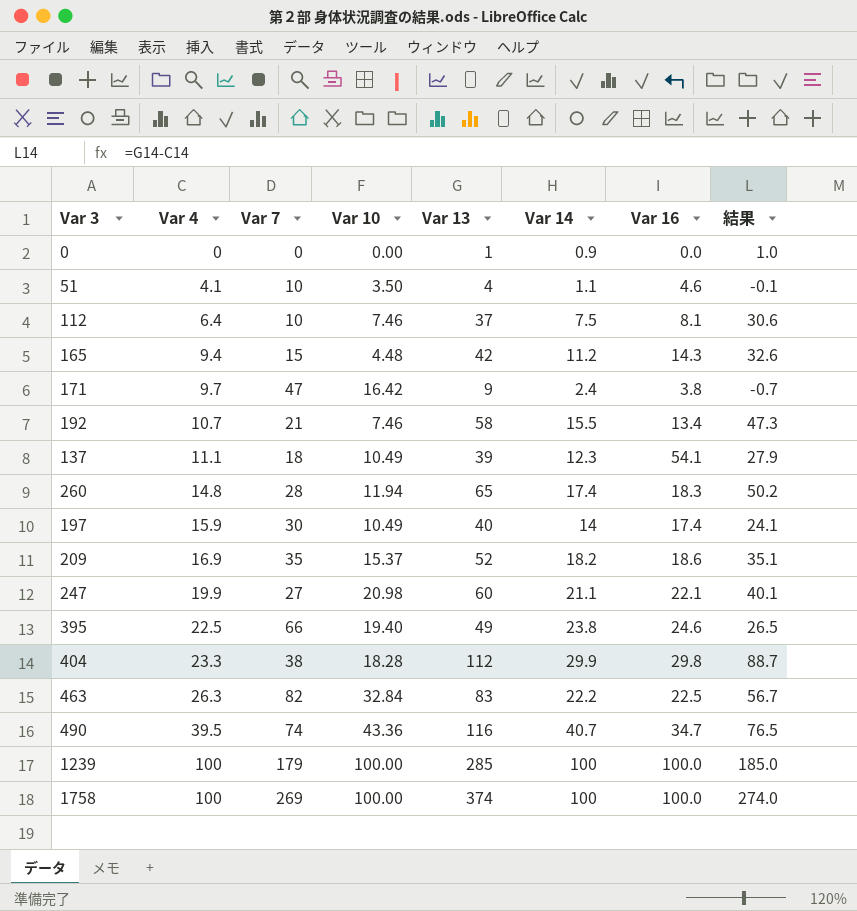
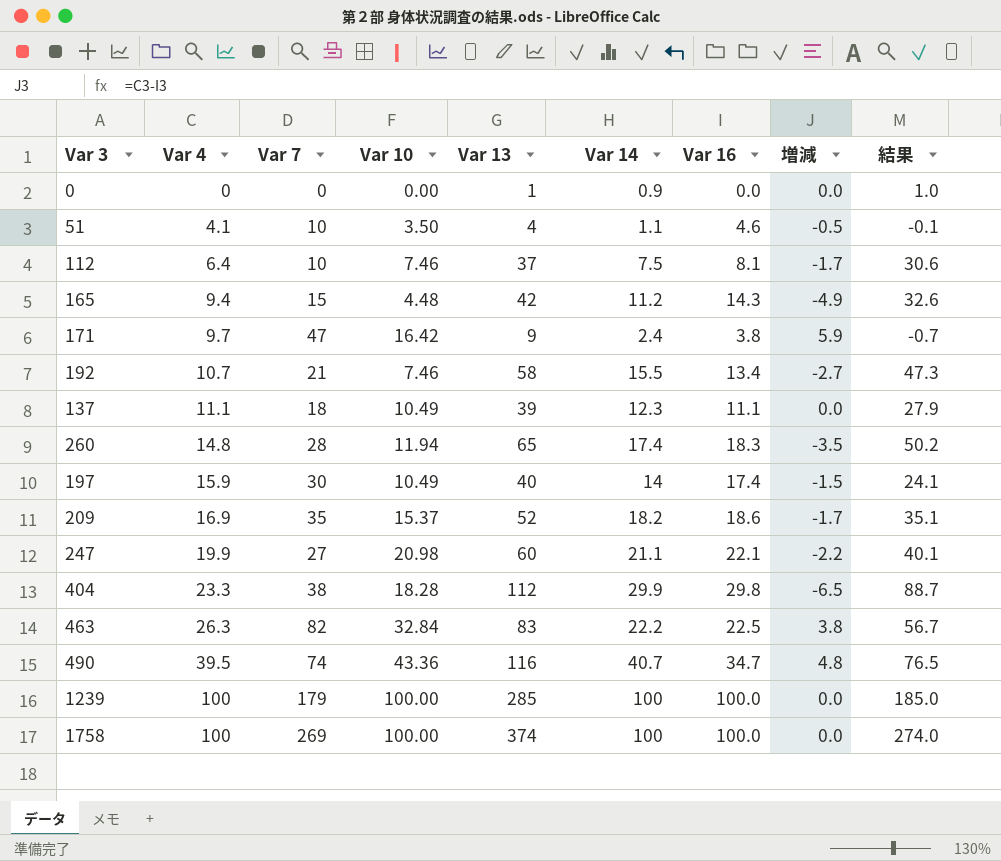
column 増減 | formula: none -> [Var 4] - [Var 16]
row 395: 22.5 | 66 | 19.40 | 49 | 23.8 | 24.6 | 26.5 -> none
137 | Var 16: 54.1 -> 11.1

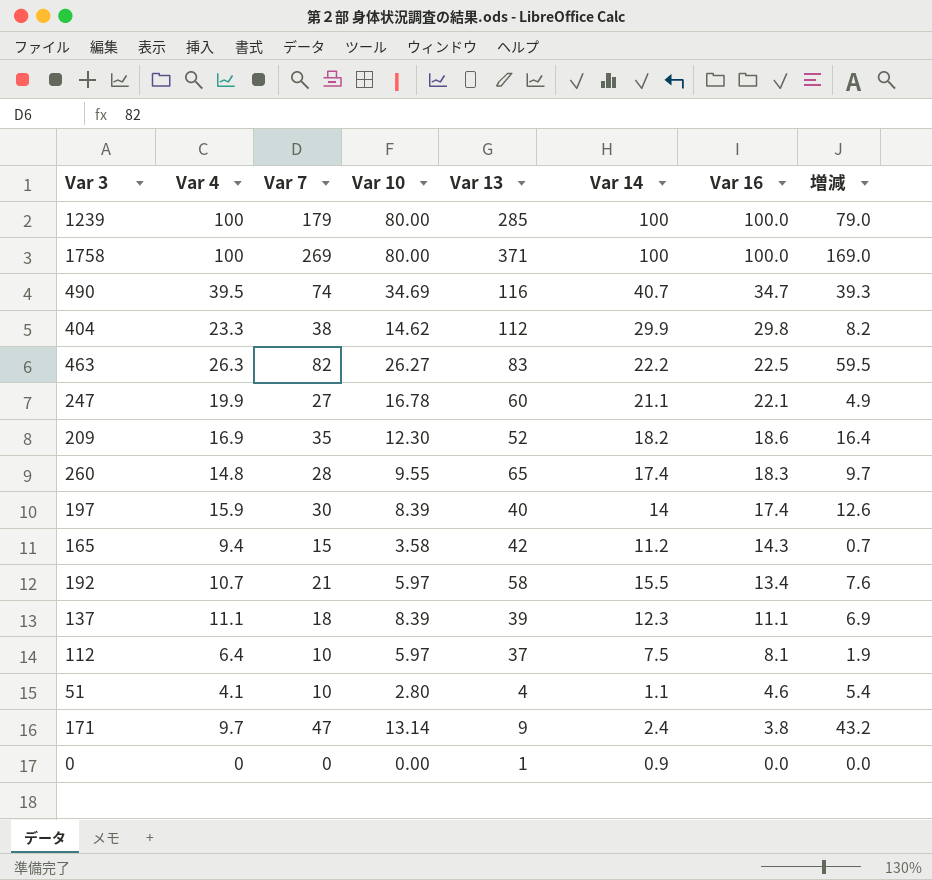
row order: Var 4 ascending -> Var 16 descending
column 結果 | formula: [Var 13] - [Var 4] -> none
column 増減 | formula: [Var 4] - [Var 16] -> [Var 7] - [Var 16]
1239 | Var 10: 100.00 -> 80.00
1758 | Var 10: 100.00 -> 80.00
1758 | Var 13: 374 -> 371
490 | Var 10: 43.36 -> 34.69
404 | Var 10: 18.28 -> 14.62
463 | Var 10: 32.84 -> 26.27
247 | Var 10: 20.98 -> 16.78
209 | Var 10: 15.37 -> 12.30
260 | Var 10: 11.94 -> 9.55
197 | Var 10: 10.49 -> 8.39
165 | Var 10: 4.48 -> 3.58
192 | Var 10: 7.46 -> 5.97
137 | Var 10: 10.49 -> 8.39
112 | Var 10: 7.46 -> 5.97
51 | Var 10: 3.50 -> 2.80
171 | Var 10: 16.42 -> 13.14

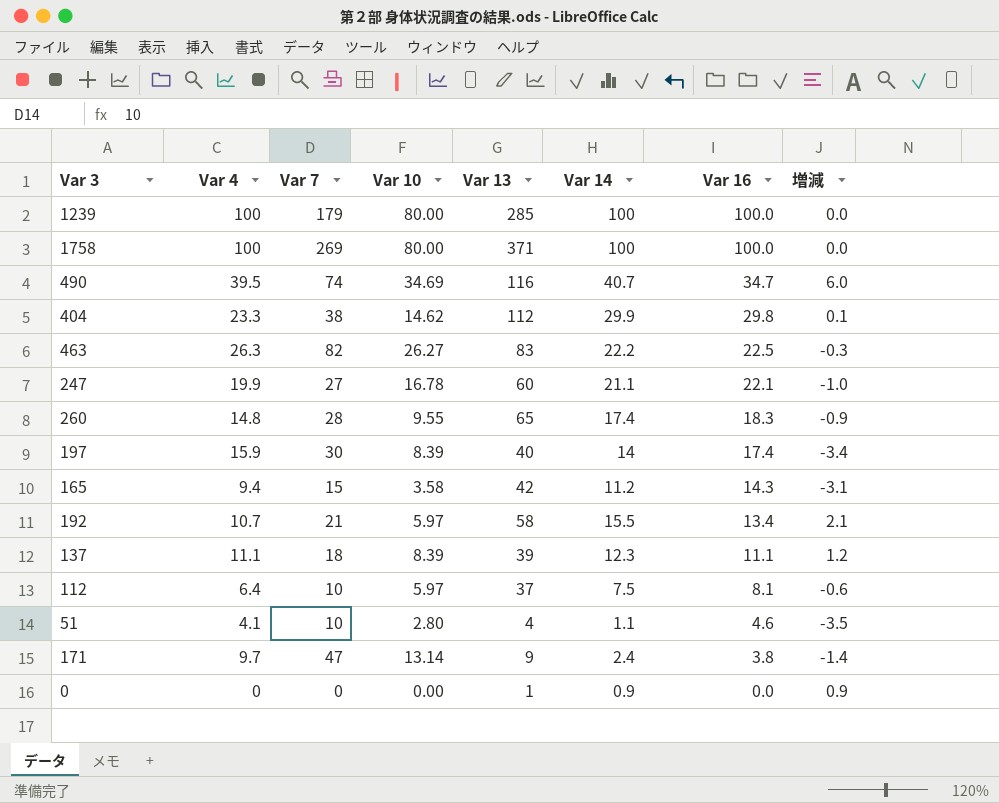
column 増減 | formula: [Var 7] - [Var 16] -> [Var 14] - [Var 16]
row 209: 16.9 | 35 | 12.30 | 52 | 18.2 | 18.6 | 16.4 -> none

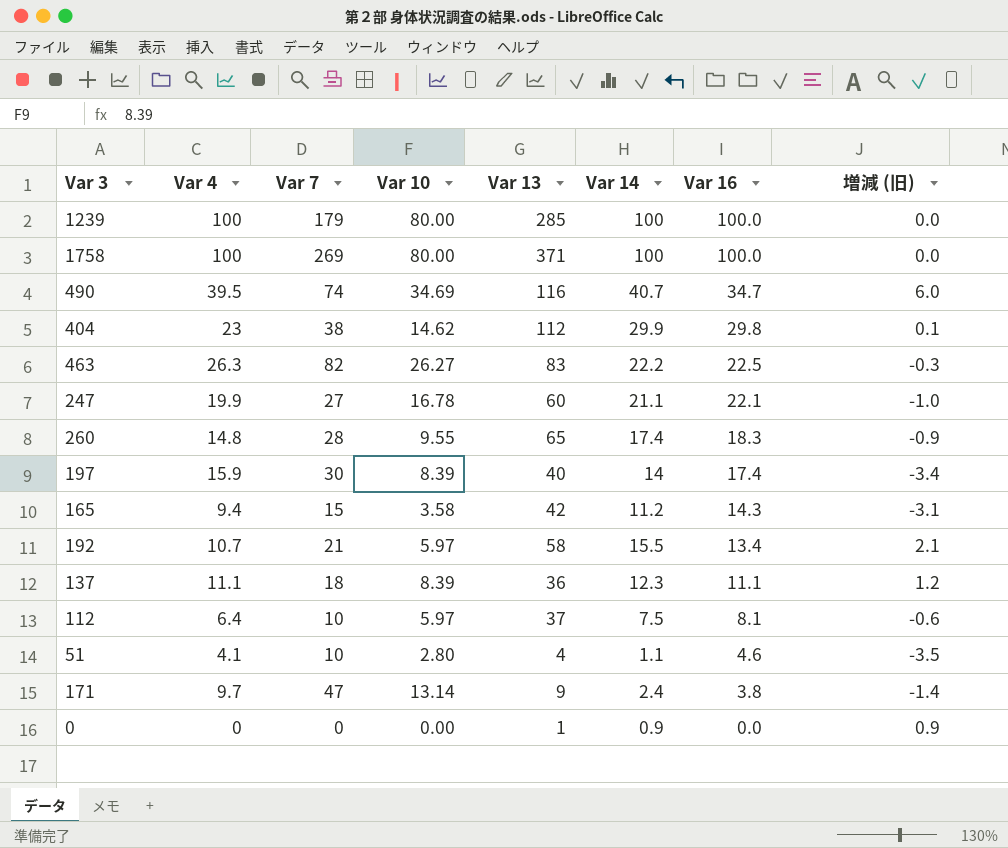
column name: 増減 -> 増減 (旧)
404 | Var 4: 23.3 -> 23
137 | Var 13: 39 -> 36

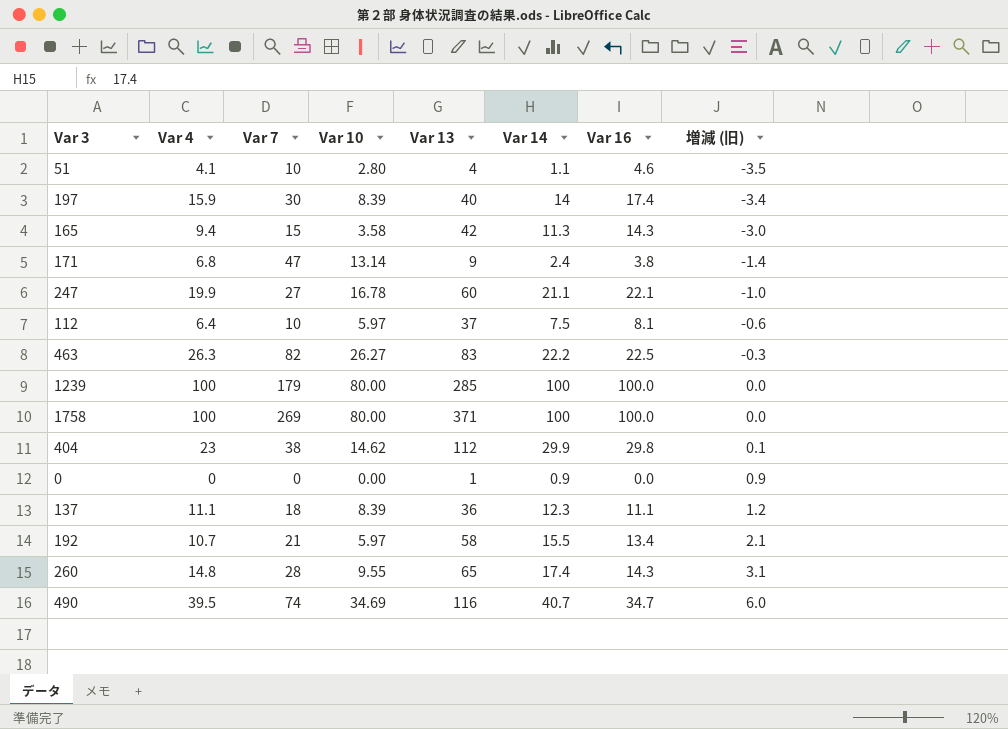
row order: Var 16 descending -> 増減 (旧) ascending
165 | Var 14: 11.2 -> 11.3
165 | 増減 (旧): -3.1 -> -3.0
171 | Var 4: 9.7 -> 6.8
260 | Var 16: 18.3 -> 14.3
260 | 増減 (旧): -0.9 -> 3.1

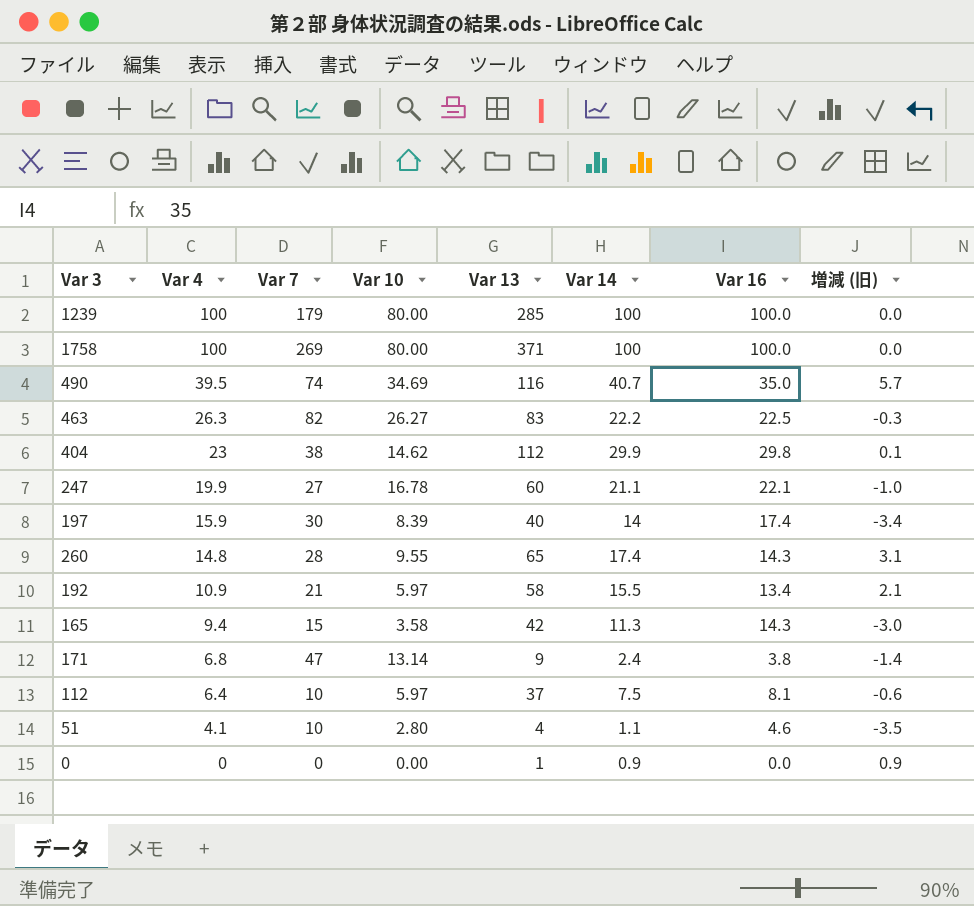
row order: 増減 (旧) ascending -> Var 4 descending
row 137: 11.1 | 18 | 8.39 | 36 | 12.3 | 11.1 | 1.2 -> none
490 | Var 16: 34.7 -> 35.0
490 | 増減 (旧): 6.0 -> 5.7
192 | Var 4: 10.7 -> 10.9

